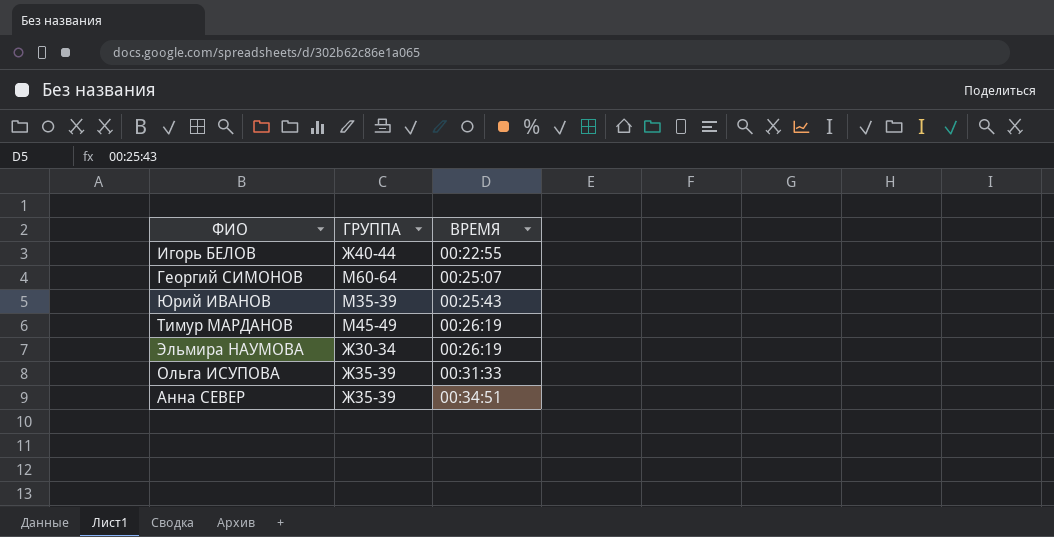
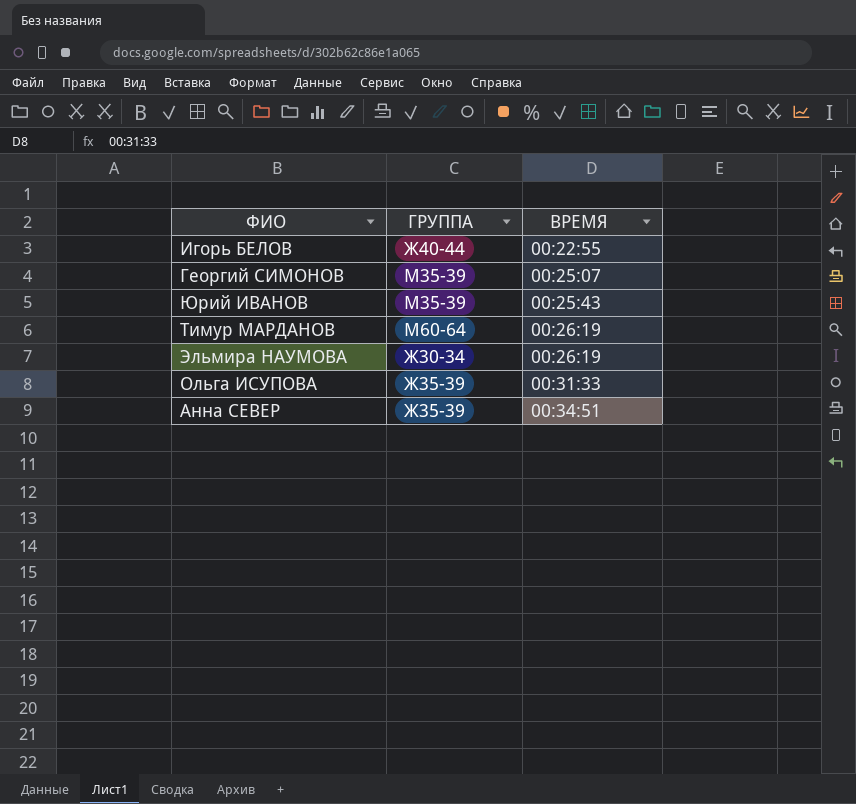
Георгий СИМОНОВ | ГРУППА: М60-64 -> М35-39
Тимур МАРДАНОВ | ГРУППА: М45-49 -> М60-64

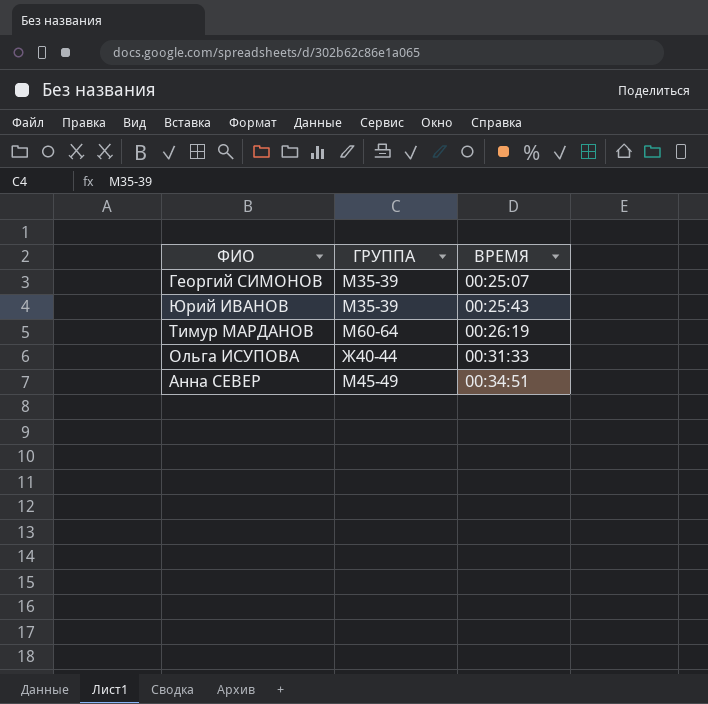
row Игорь БЕЛОВ: Ж40-44 | 00:22:55 -> none
row Эльмира НАУМОВА: Ж30-34 | 00:26:19 -> none
Ольга ИСУПОВА | ГРУППА: Ж35-39 -> Ж40-44
Анна СЕВЕР | ГРУППА: Ж35-39 -> М45-49

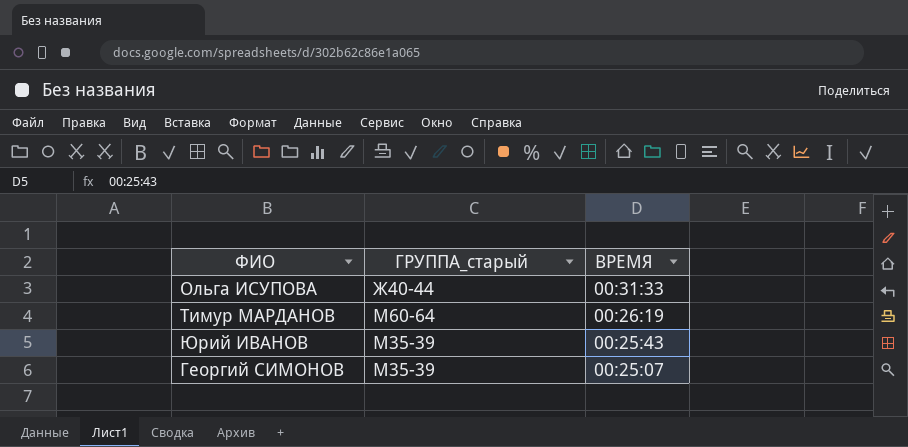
row order: ВРЕМЯ ascending -> ВРЕМЯ descending
column name: ГРУППА -> ГРУППА_старый
row Анна СЕВЕР: М45-49 | 00:34:51 -> none

